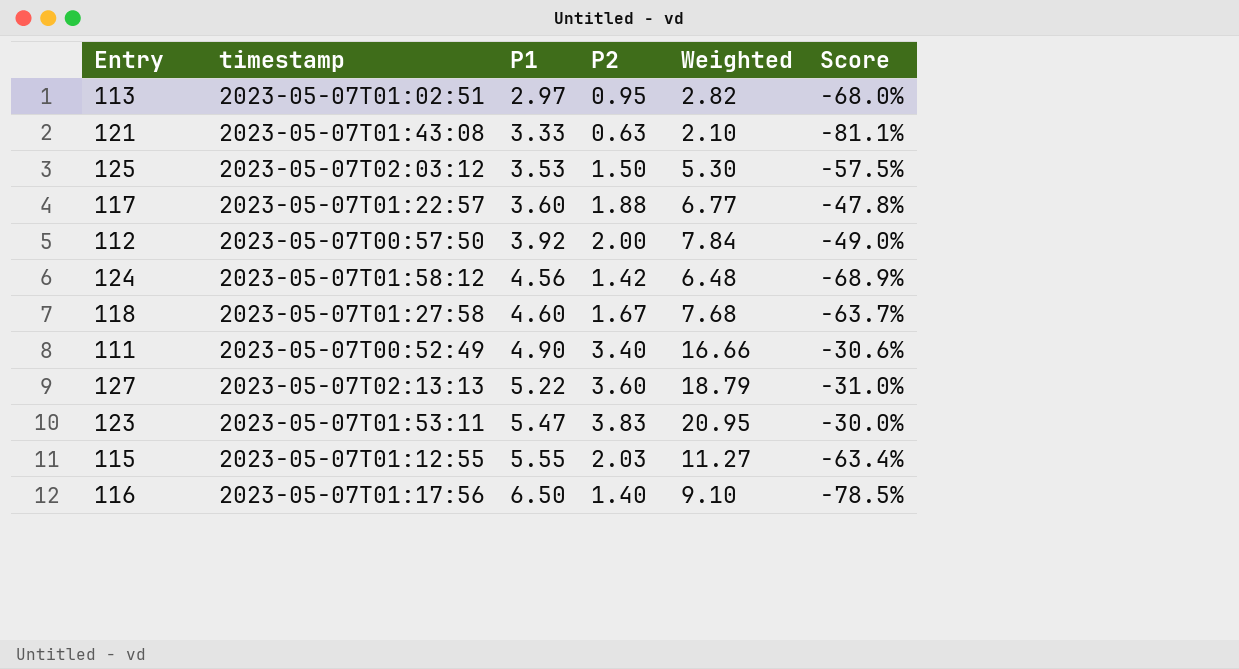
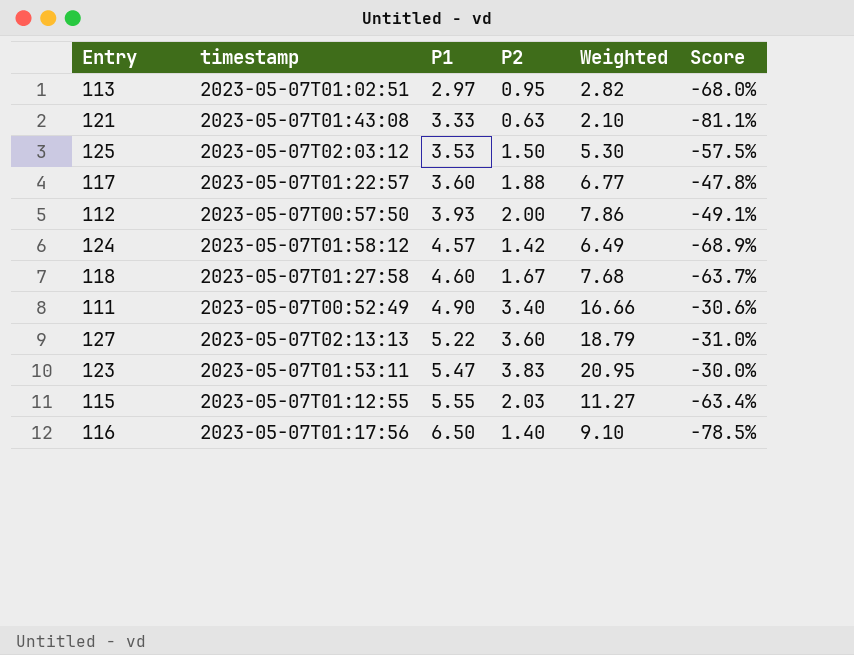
112 | P1: 3.92 -> 3.93
112 | Weighted: 7.84 -> 7.86
112 | Score: -49.0% -> -49.1%
124 | P1: 4.56 -> 4.57
124 | Weighted: 6.48 -> 6.49

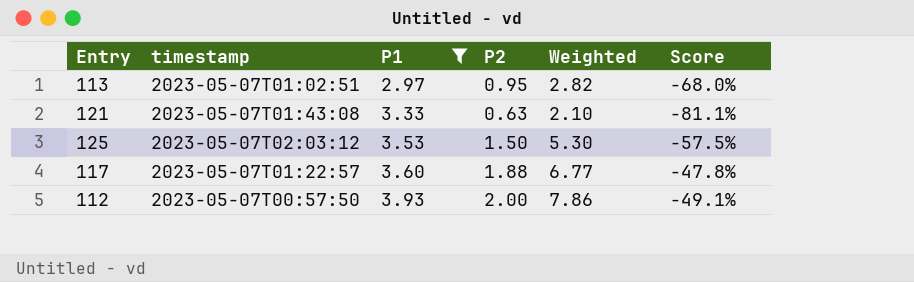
filter: none -> P1 <= 3.93

